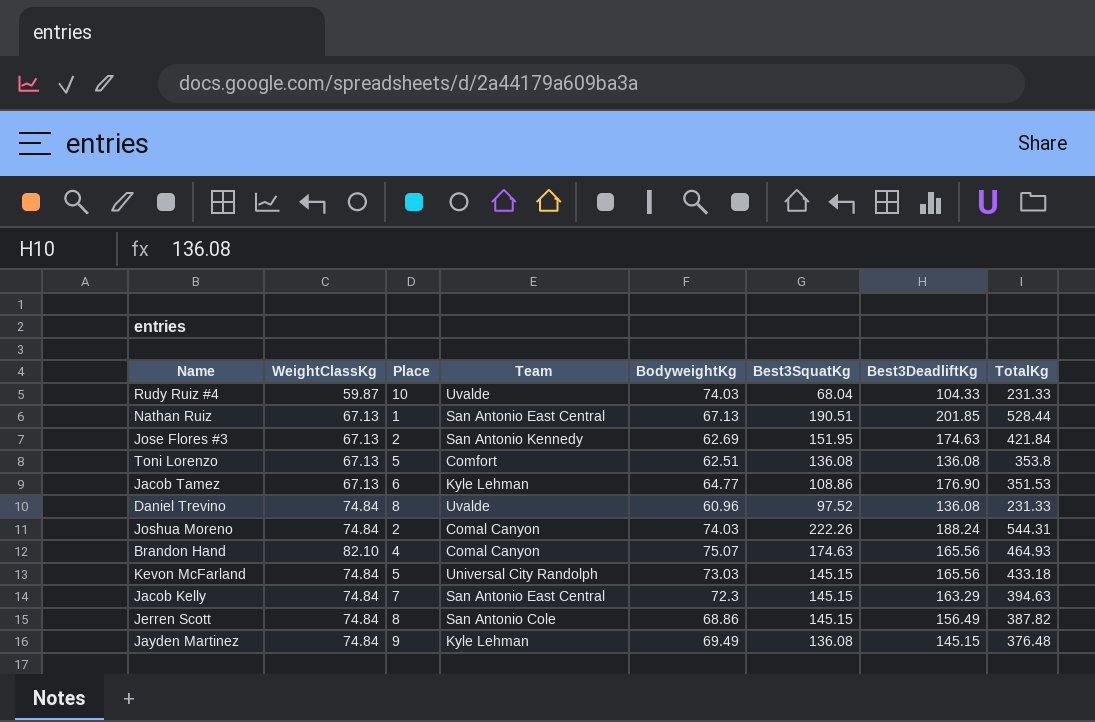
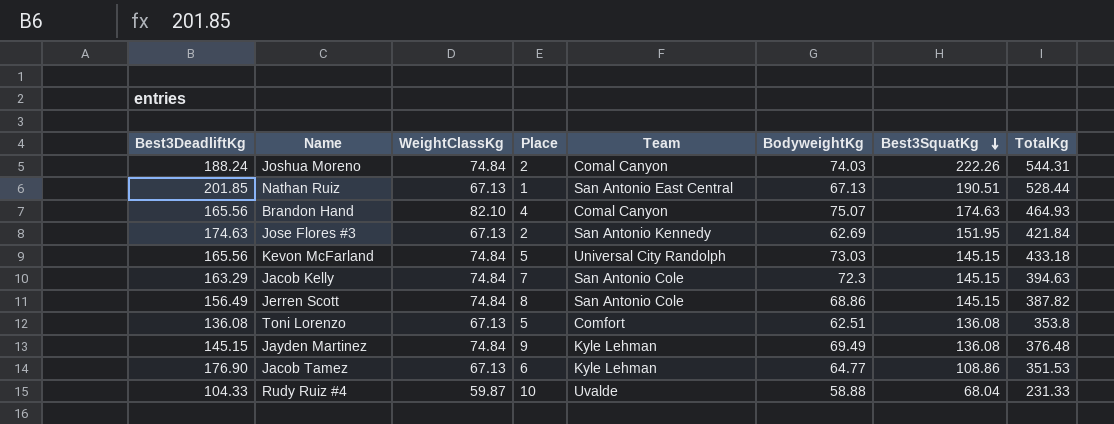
row order: none -> Best3SquatKg descending
column Best3DeadliftKg | position: 7 -> 1
row Daniel Trevino: 74.84 | 8 | Uvalde | 60.96 | 97.52 | 136.08 | 231.33 -> none
Jacob Kelly | Team: San Antonio East Central -> San Antonio Cole
Rudy Ruiz #4 | BodyweightKg: 74.03 -> 58.88

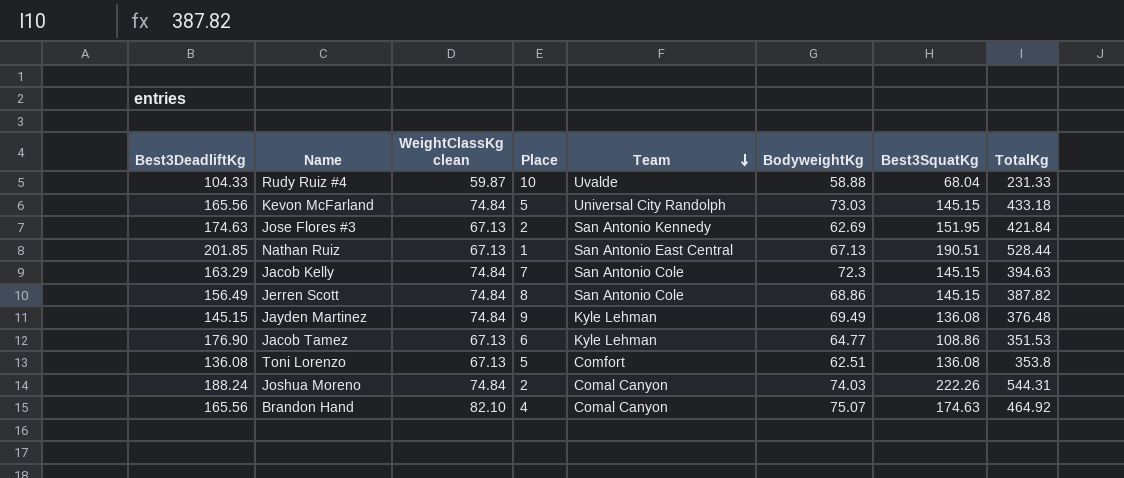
row order: Best3SquatKg descending -> Team descending
column name: WeightClassKg -> WeightClassKg clean
Brandon Hand | TotalKg: 464.93 -> 464.92

